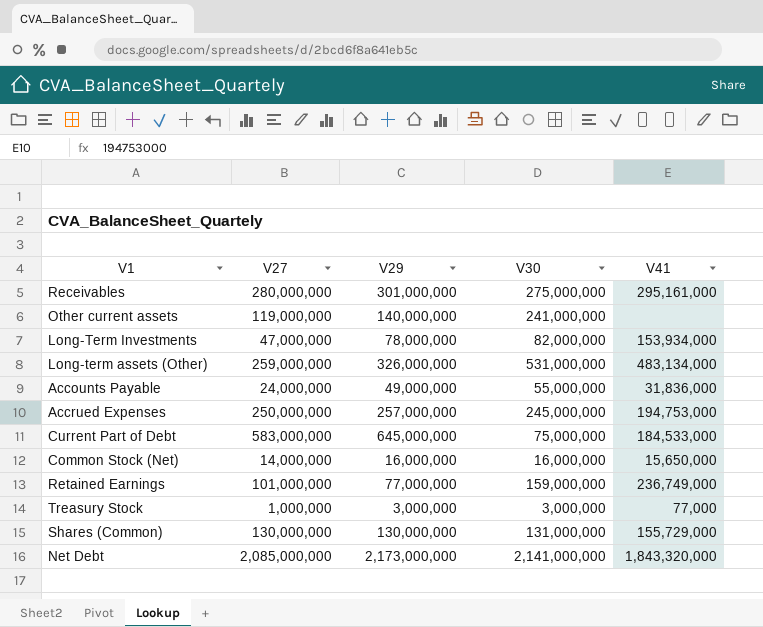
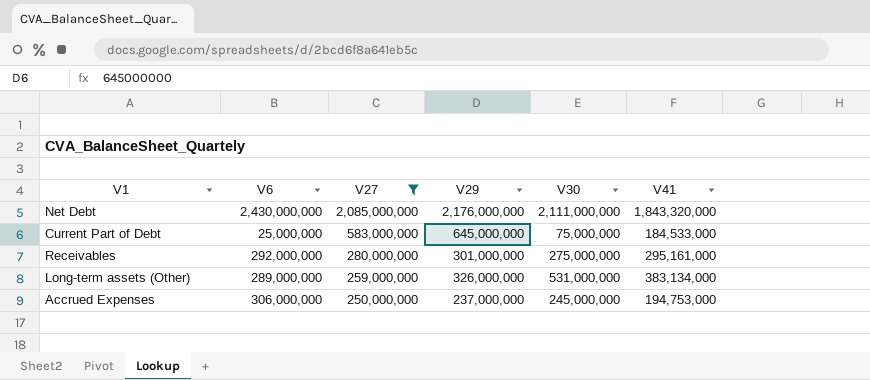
filter: none -> V27 >= 250,000,000
row order: none -> V27 descending
column V6 | position: none -> 2
Net Debt | V29: 2,173,000,000 -> 2,176,000,000
Net Debt | V30: 2,141,000,000 -> 2,111,000,000
Long-term assets (Other) | V41: 483,134,000 -> 383,134,000
Accrued Expenses | V29: 257,000,000 -> 237,000,000

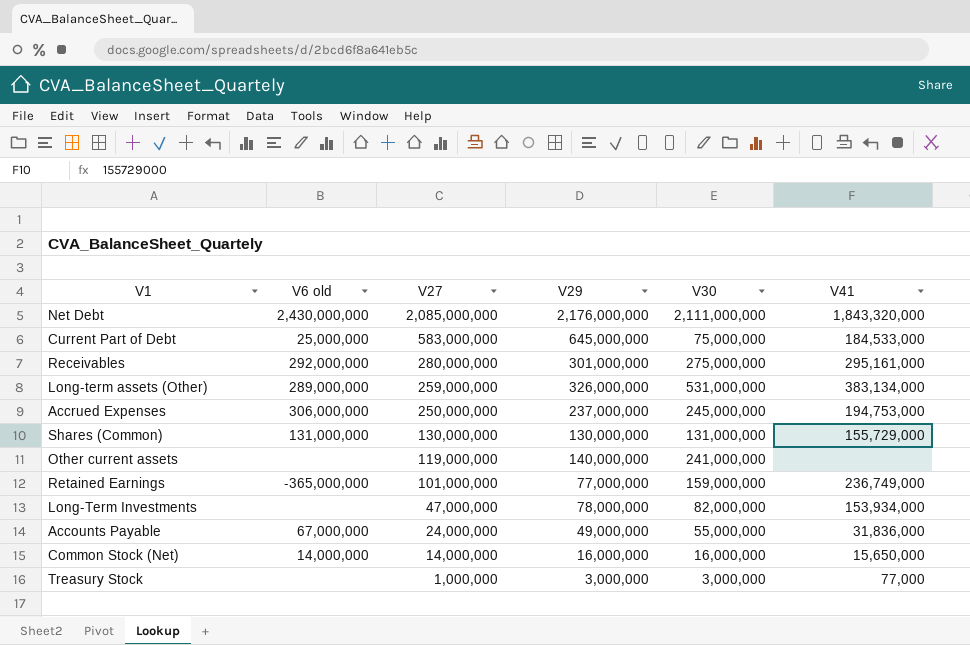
filter: V27 >= 250,000,000 -> none
column name: V6 -> V6 old

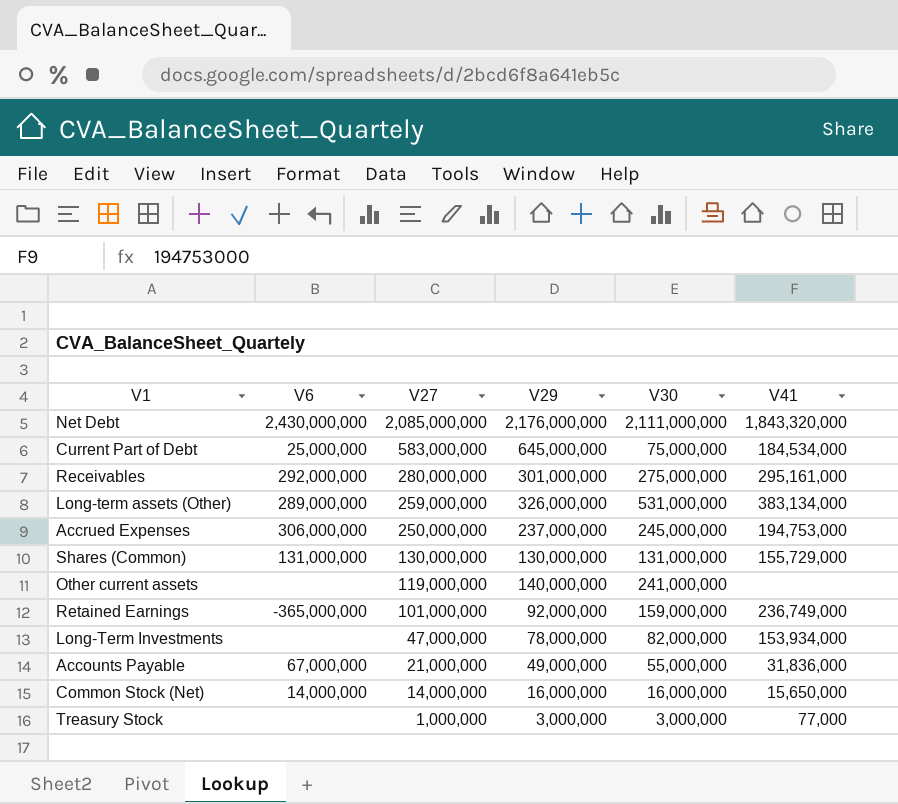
column name: V6 old -> V6
Current Part of Debt | V41: 184,533,000 -> 184,534,000
Retained Earnings | V29: 77,000,000 -> 92,000,000
Accounts Payable | V27: 24,000,000 -> 21,000,000

